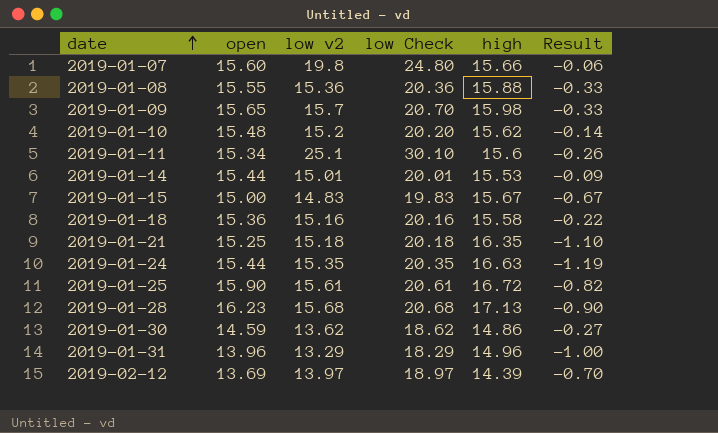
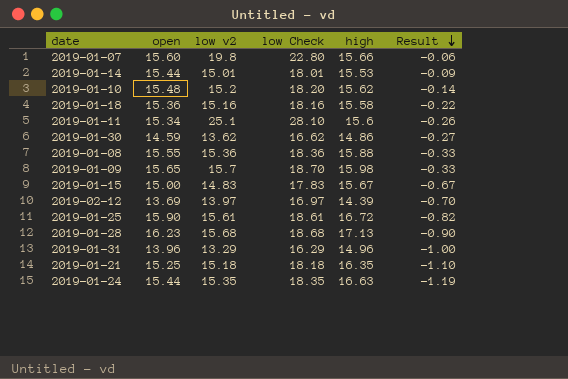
row order: date ascending -> Result descending
column low Check | formula: [low v2] + 5 -> [low v2] + 3

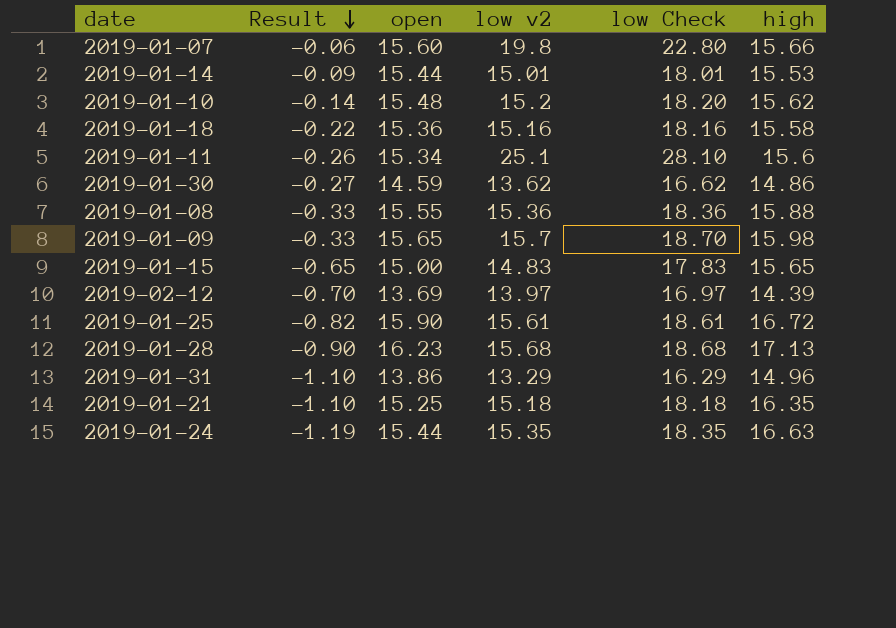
column Result | position: 6 -> 2
2019-01-15 | Result: -0.67 -> -0.65
2019-01-15 | high: 15.67 -> 15.65
2019-01-31 | Result: -1.00 -> -1.10
2019-01-31 | open: 13.96 -> 13.86

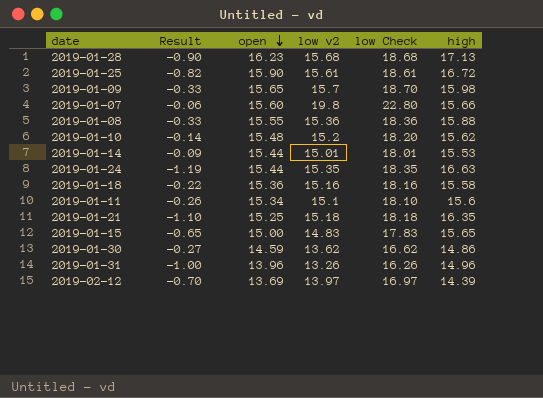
row order: Result descending -> open descending
2019-01-11 | low v2: 25.1 -> 15.1
2019-01-11 | low Check: 28.10 -> 18.10
2019-01-31 | Result: -1.10 -> -1.00
2019-01-31 | open: 13.86 -> 13.96
2019-01-31 | low v2: 13.29 -> 13.26
2019-01-31 | low Check: 16.29 -> 16.26

